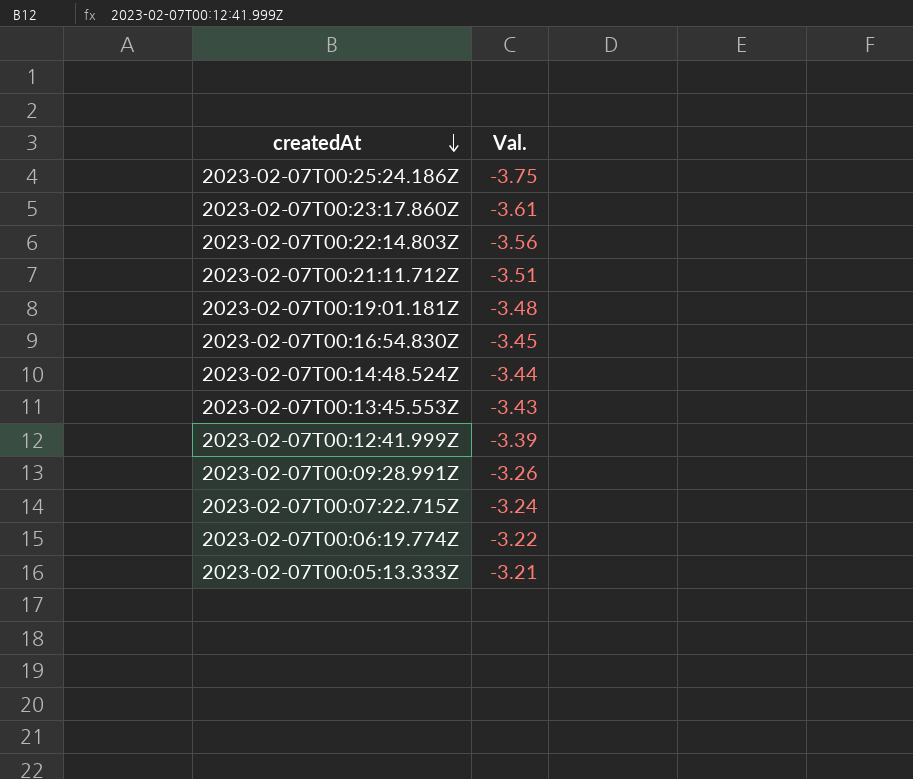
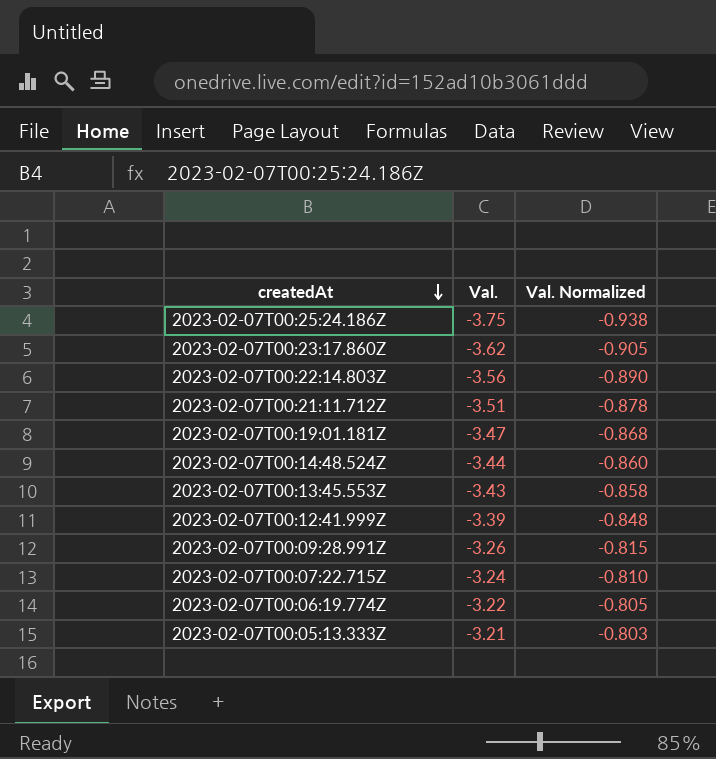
column Val. Normalized | formula: none -> [Val.] * 0.25
row 2023-02-07T00:16:54.830Z: -3.45 -> none
2023-02-07T00:23:17.860Z | Val.: -3.61 -> -3.62
2023-02-07T00:19:01.181Z | Val.: -3.48 -> -3.47

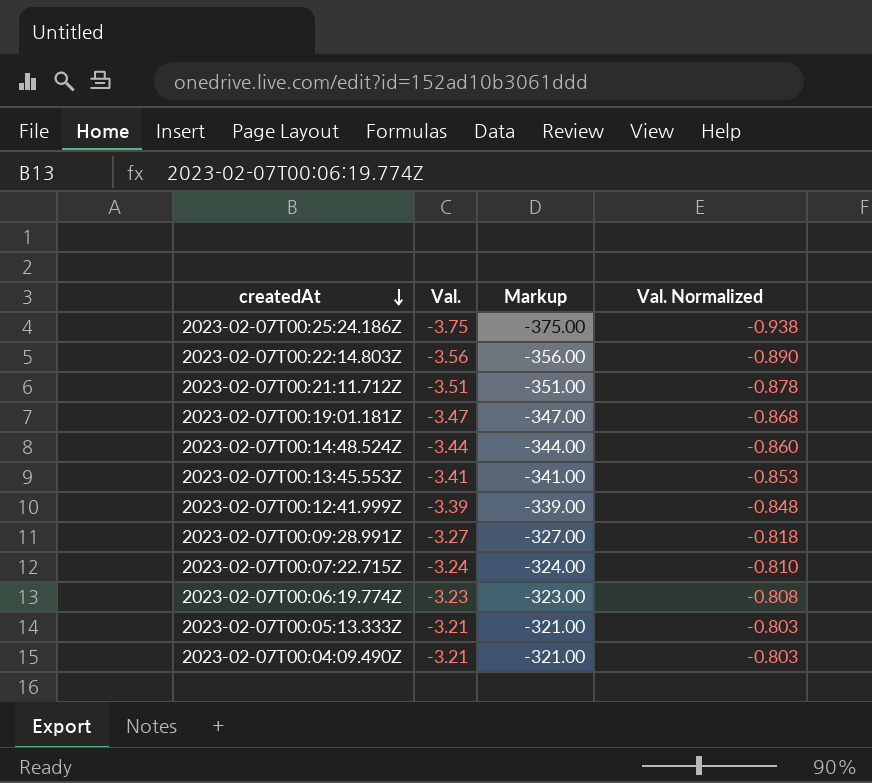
column Markup | formula: none -> [Val.] * 100
row 2023-02-07T00:23:17.860Z: -3.62 | -0.905 -> none
2023-02-07T00:13:45.553Z | Val.: -3.43 -> -3.41
2023-02-07T00:13:45.553Z | Val. Normalized: -0.858 -> -0.853
2023-02-07T00:09:28.991Z | Val.: -3.26 -> -3.27
2023-02-07T00:09:28.991Z | Val. Normalized: -0.815 -> -0.818
2023-02-07T00:06:19.774Z | Val.: -3.22 -> -3.23
2023-02-07T00:06:19.774Z | Val. Normalized: -0.805 -> -0.808
row 2023-02-07T00:04:09.490Z: none -> -3.21 | -321.00 | -0.803

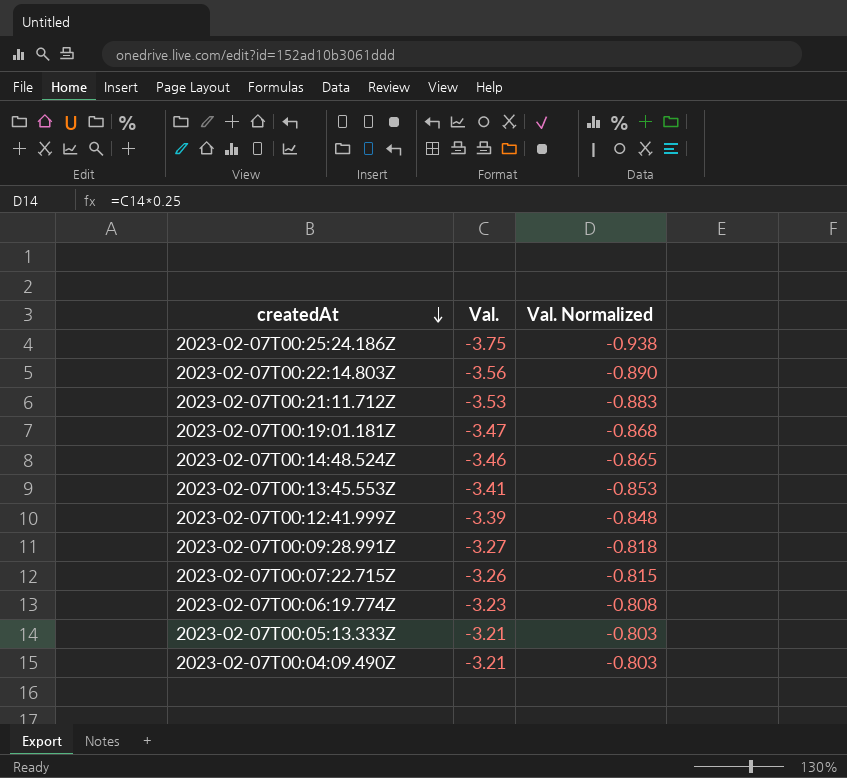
column Markup | formula: [Val.] * 100 -> none
2023-02-07T00:21:11.712Z | Val.: -3.51 -> -3.53
2023-02-07T00:21:11.712Z | Val. Normalized: -0.878 -> -0.883
2023-02-07T00:14:48.524Z | Val.: -3.44 -> -3.46
2023-02-07T00:14:48.524Z | Val. Normalized: -0.860 -> -0.865
2023-02-07T00:07:22.715Z | Val.: -3.24 -> -3.26
2023-02-07T00:07:22.715Z | Val. Normalized: -0.810 -> -0.815

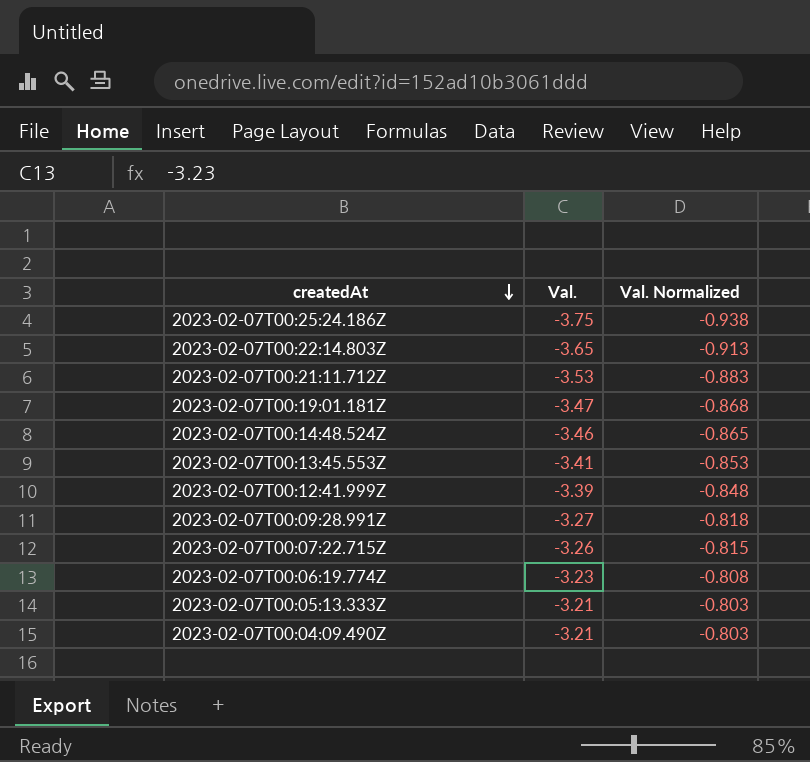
2023-02-07T00:22:14.803Z | Val.: -3.56 -> -3.65
2023-02-07T00:22:14.803Z | Val. Normalized: -0.890 -> -0.913

